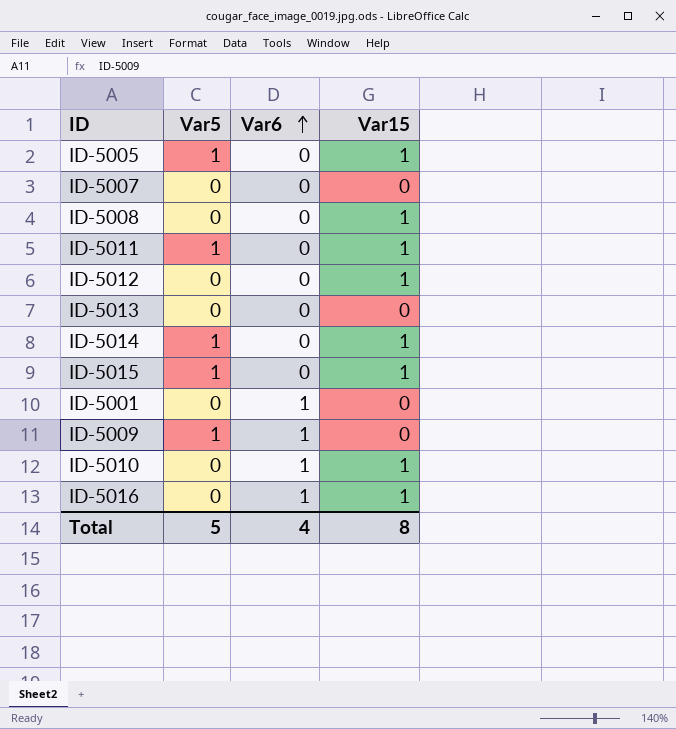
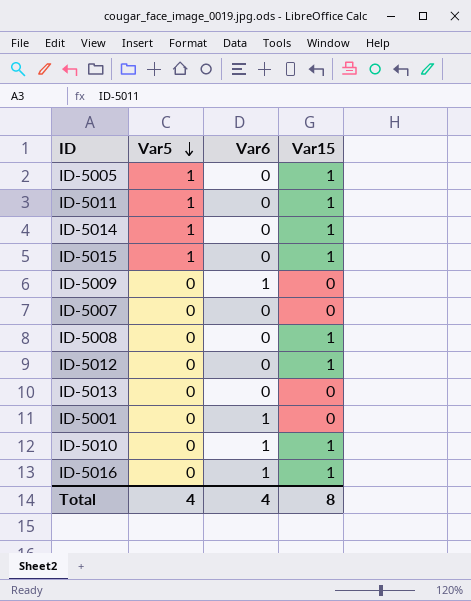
row order: Var6 ascending -> Var5 descending
ID-5009 | Var5: 1 -> 0
Total | Var5: 5 -> 4

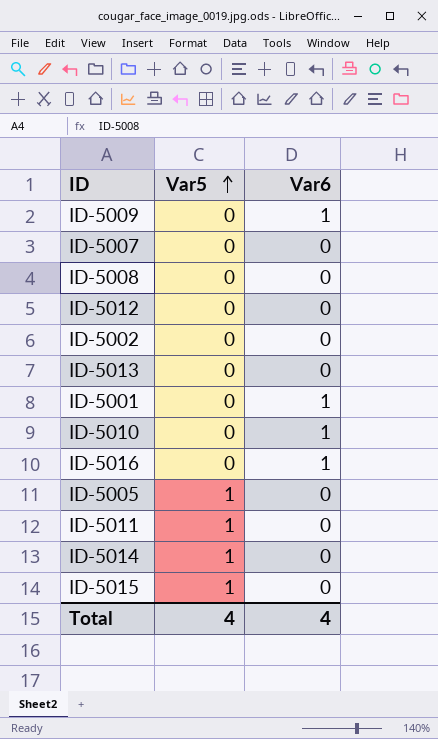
row order: Var5 descending -> Var5 ascending
column Var15 | position: 4 -> none
row ID-5002: none -> 0 | 0

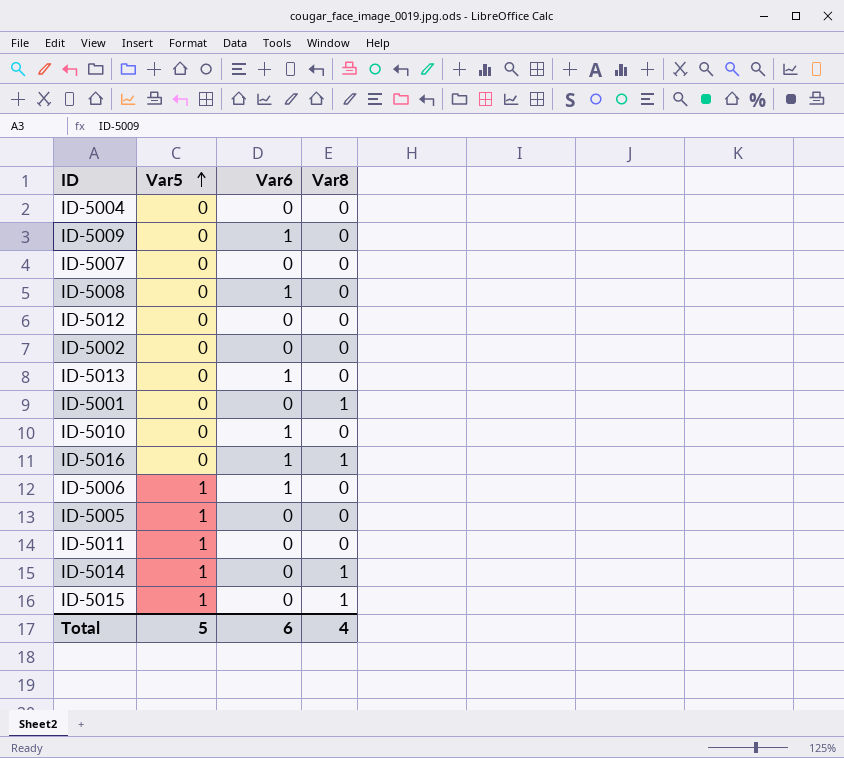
column Var8 | position: none -> 4
row ID-5004: none -> 0 | 0 | 0
ID-5008 | Var6: 0 -> 1
ID-5013 | Var6: 0 -> 1
ID-5001 | Var6: 1 -> 0
row ID-5006: none -> 1 | 1 | 0
Total | Var5: 4 -> 5
Total | Var6: 4 -> 6

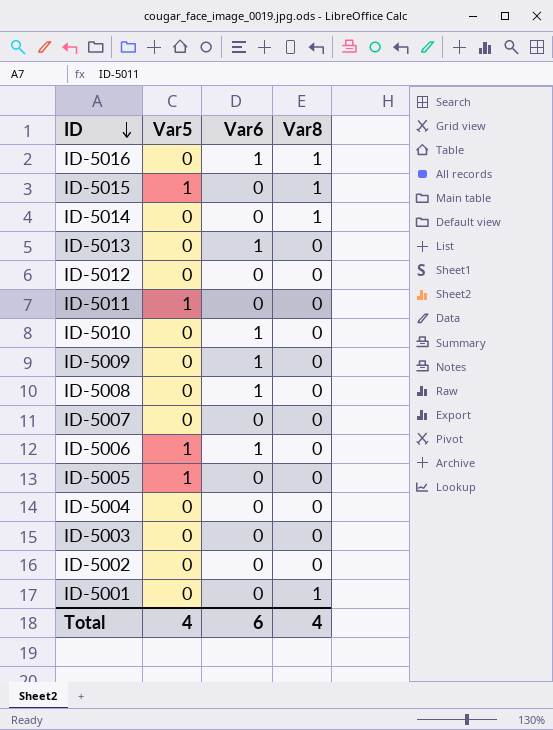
row order: Var5 ascending -> ID descending
ID-5014 | Var5: 1 -> 0
row ID-5003: none -> 0 | 0 | 0
Total | Var5: 5 -> 4

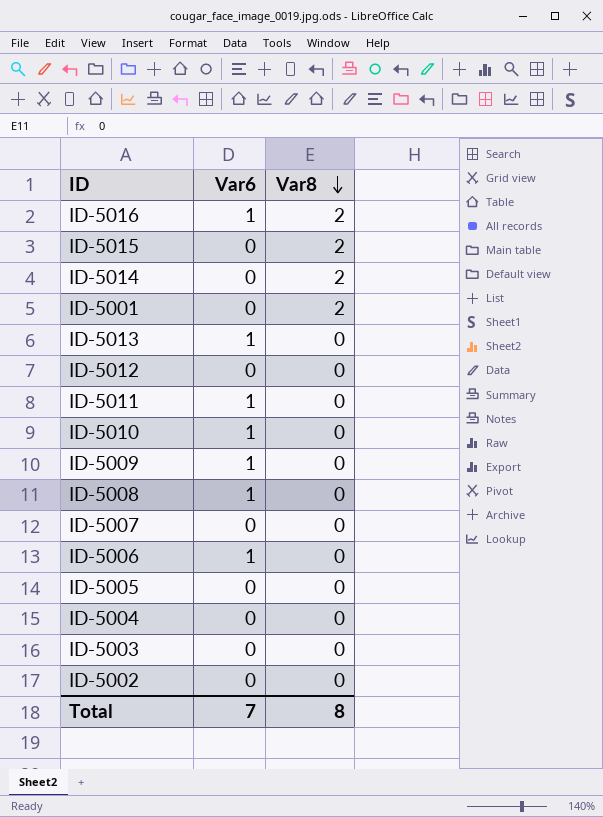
row order: ID descending -> Var8 descending
column Var5 | position: 2 -> none
ID-5016 | Var8: 1 -> 2
ID-5015 | Var8: 1 -> 2
ID-5014 | Var8: 1 -> 2
ID-5001 | Var8: 1 -> 2
ID-5011 | Var6: 0 -> 1
Total | Var6: 6 -> 7
Total | Var8: 4 -> 8

